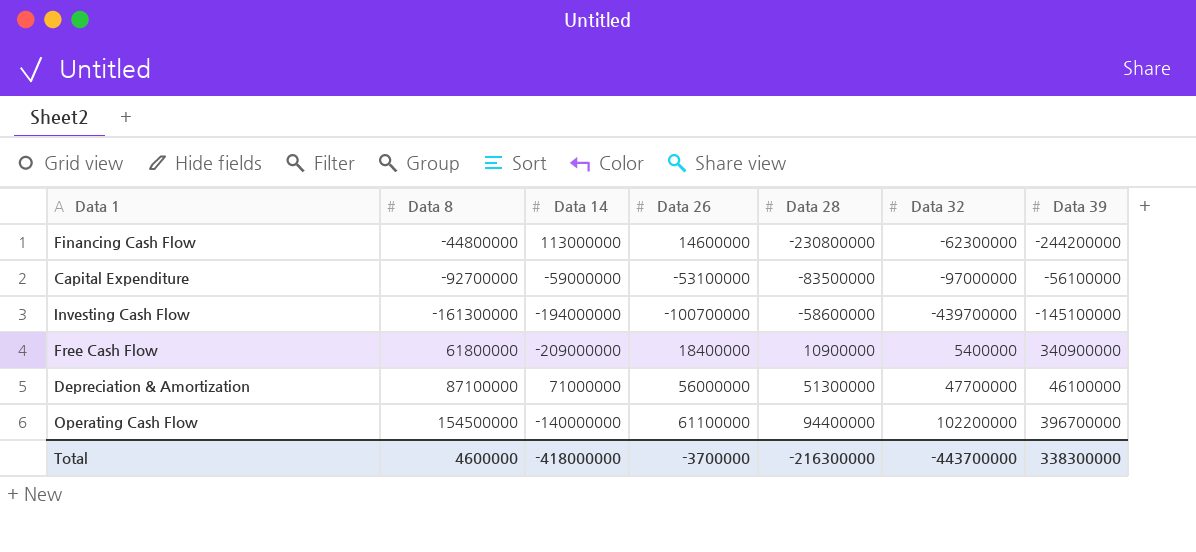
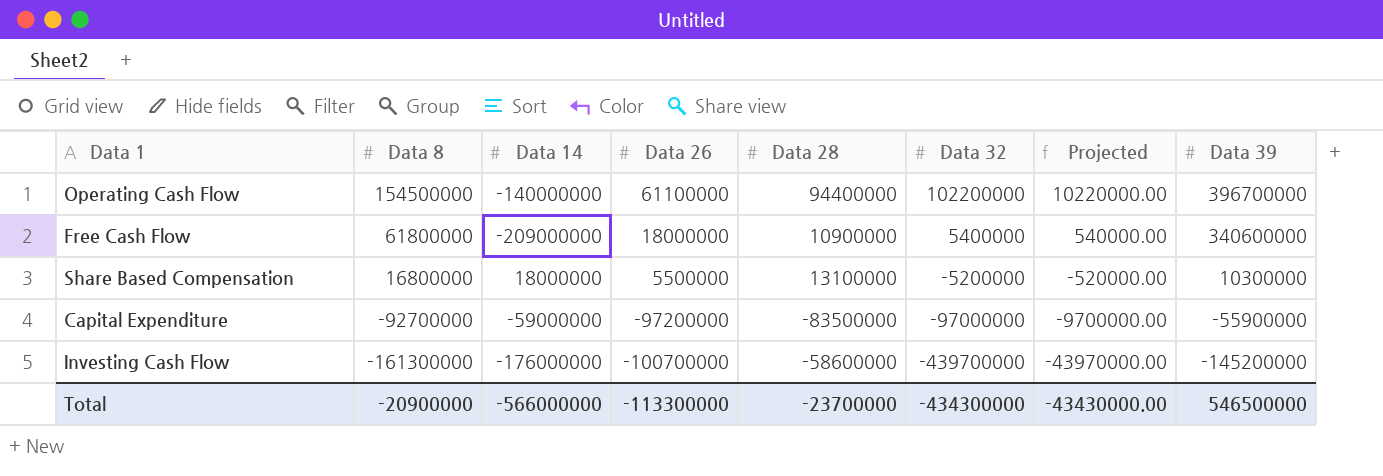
row order: Data 28 ascending -> Data 8 descending
column Projected | formula: none -> [Data 32] * 0.1
row Financing Cash Flow: -44800000 | 113000000 | 14600000 | -230800000 | -62300000 | -244200000 -> none
row Depreciation & Amortization: 87100000 | 71000000 | 56000000 | 51300000 | 47700000 | 46100000 -> none
Free Cash Flow | Data 26: 18400000 -> 18000000
Free Cash Flow | Data 39: 340900000 -> 340600000
row Share Based Compensation: none -> 16800000 | 18000000 | 5500000 | 13100000 | -5200000 | -520000.00 | 10300000
Capital Expenditure | Data 26: -53100000 -> -97200000
Capital Expenditure | Data 39: -56100000 -> -55900000
Investing Cash Flow | Data 14: -194000000 -> -176000000
Investing Cash Flow | Data 39: -145100000 -> -145200000
Total | Data 8: 4600000 -> -20900000
Total | Data 14: -418000000 -> -566000000
Total | Data 26: -3700000 -> -113300000
Total | Data 28: -216300000 -> -23700000
Total | Data 32: -443700000 -> -434300000
Total | Data 39: 338300000 -> 546500000

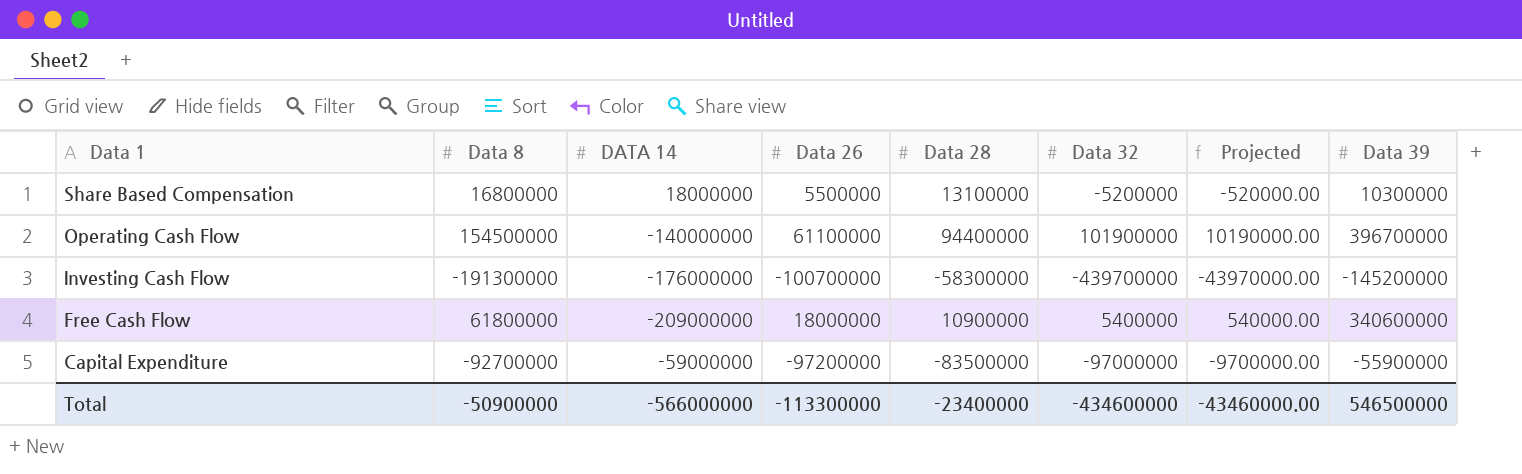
row order: Data 8 descending -> Data 1 descending
column name: Data 14 -> DATA 14
Operating Cash Flow | Data 32: 102200000 -> 101900000
Operating Cash Flow | Projected: 10220000.00 -> 10190000.00
Investing Cash Flow | Data 8: -161300000 -> -191300000
Investing Cash Flow | Data 28: -58600000 -> -58300000
Total | Data 8: -20900000 -> -50900000
Total | Data 28: -23700000 -> -23400000
Total | Data 32: -434300000 -> -434600000
Total | Projected: -43430000.00 -> -43460000.00

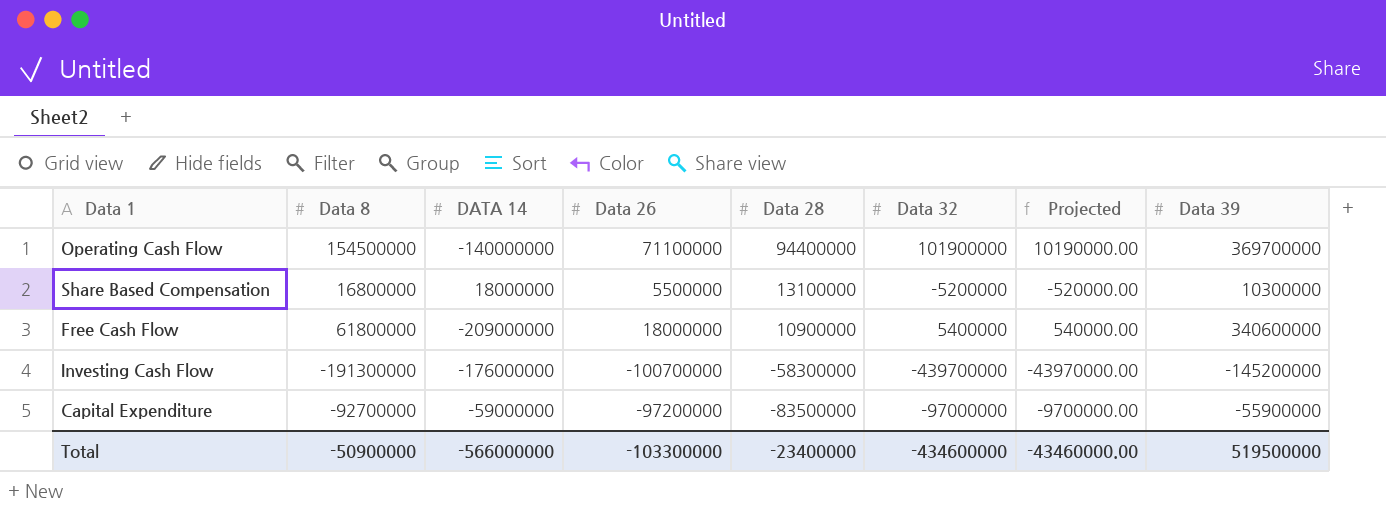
row order: Data 1 descending -> Data 28 descending
Operating Cash Flow | Data 26: 61100000 -> 71100000
Operating Cash Flow | Data 39: 396700000 -> 369700000
Total | Data 26: -113300000 -> -103300000
Total | Data 39: 546500000 -> 519500000

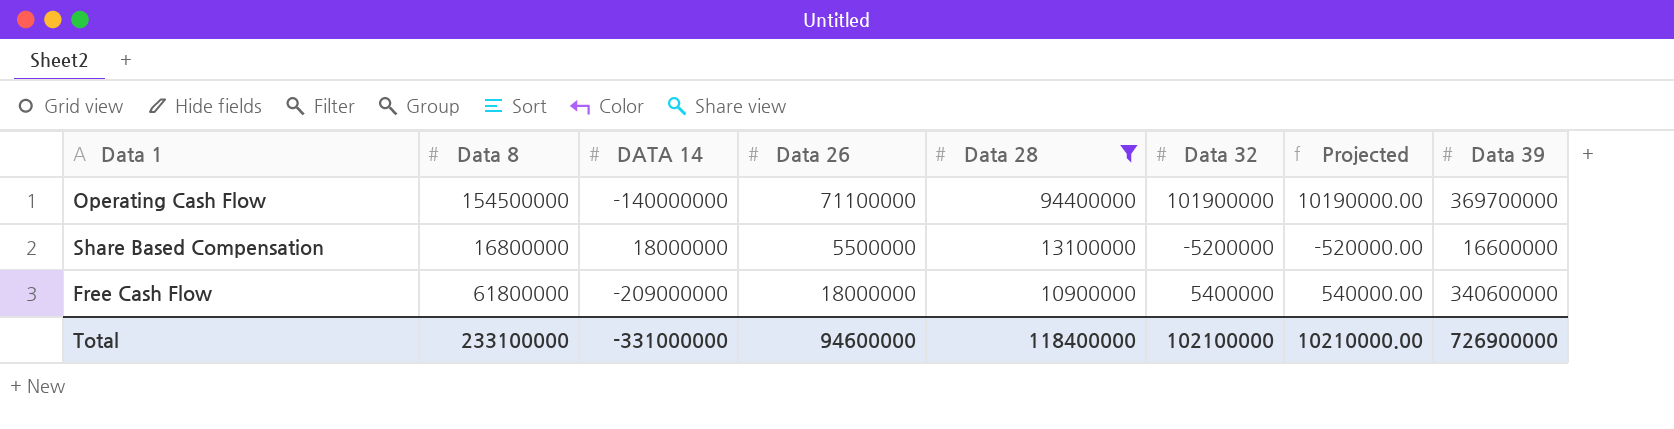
filter: none -> Data 28 >= 10900000
Share Based Compensation | Data 39: 10300000 -> 16600000
Total | Data 8: -50900000 -> 233100000
Total | DATA 14: -566000000 -> -331000000
Total | Data 26: -103300000 -> 94600000
Total | Data 28: -23400000 -> 118400000
Total | Data 32: -434600000 -> 102100000
Total | Projected: -43460000.00 -> 10210000.00
Total | Data 39: 519500000 -> 726900000

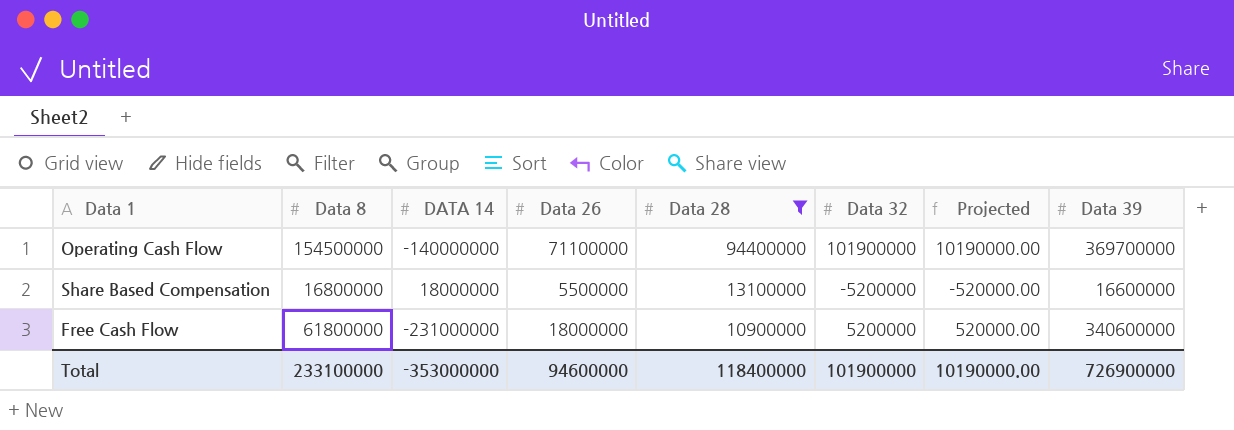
Free Cash Flow | DATA 14: -209000000 -> -231000000
Free Cash Flow | Data 32: 5400000 -> 5200000
Free Cash Flow | Projected: 540000.00 -> 520000.00
Total | DATA 14: -331000000 -> -353000000
Total | Data 32: 102100000 -> 101900000
Total | Projected: 10210000.00 -> 10190000.00

